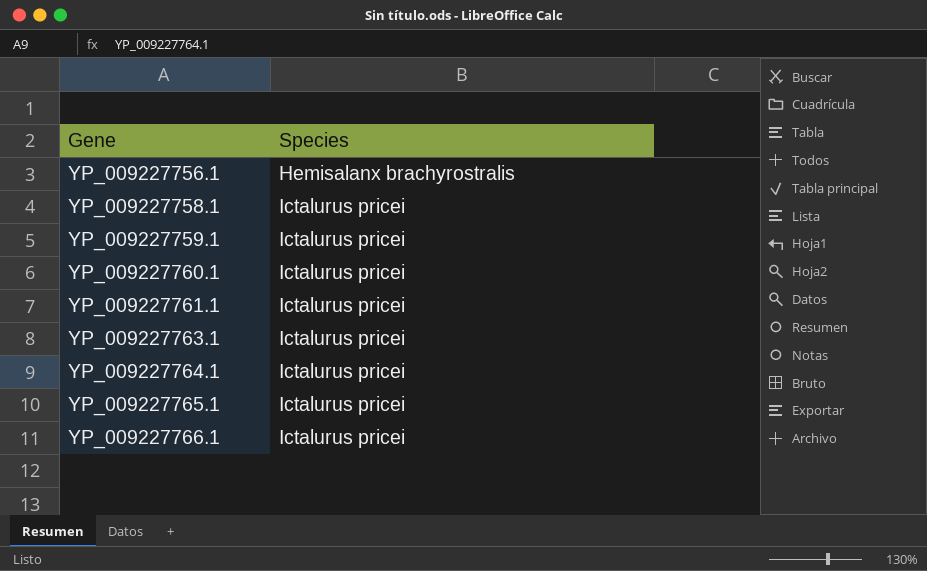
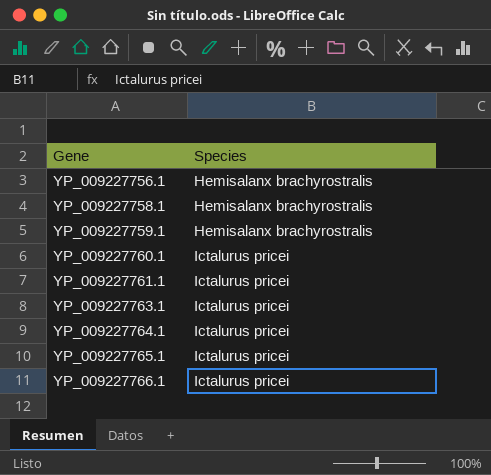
YP_009227758.1 | Species: Ictalurus pricei -> Hemisalanx brachyrostralis
YP_009227759.1 | Species: Ictalurus pricei -> Hemisalanx brachyrostralis

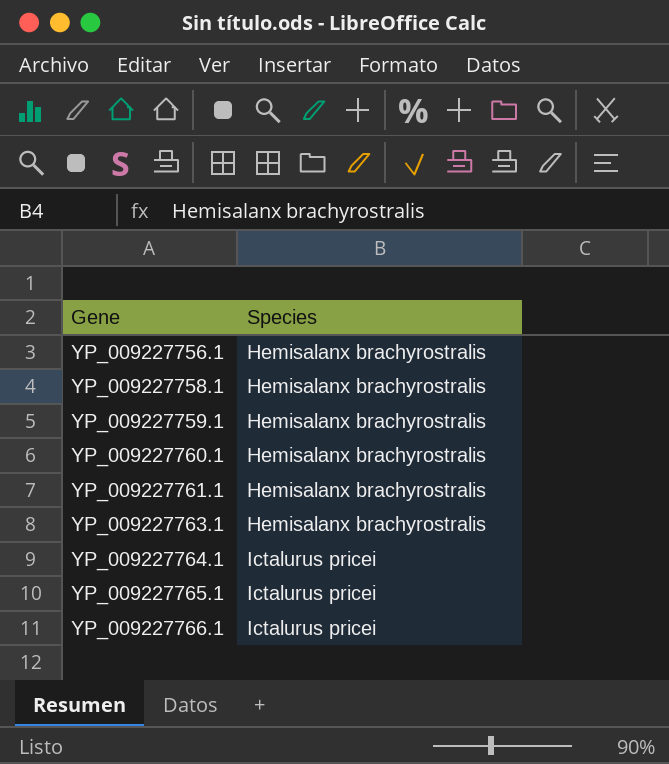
YP_009227760.1 | Species: Ictalurus pricei -> Hemisalanx brachyrostralis
YP_009227761.1 | Species: Ictalurus pricei -> Hemisalanx brachyrostralis
YP_009227763.1 | Species: Ictalurus pricei -> Hemisalanx brachyrostralis

